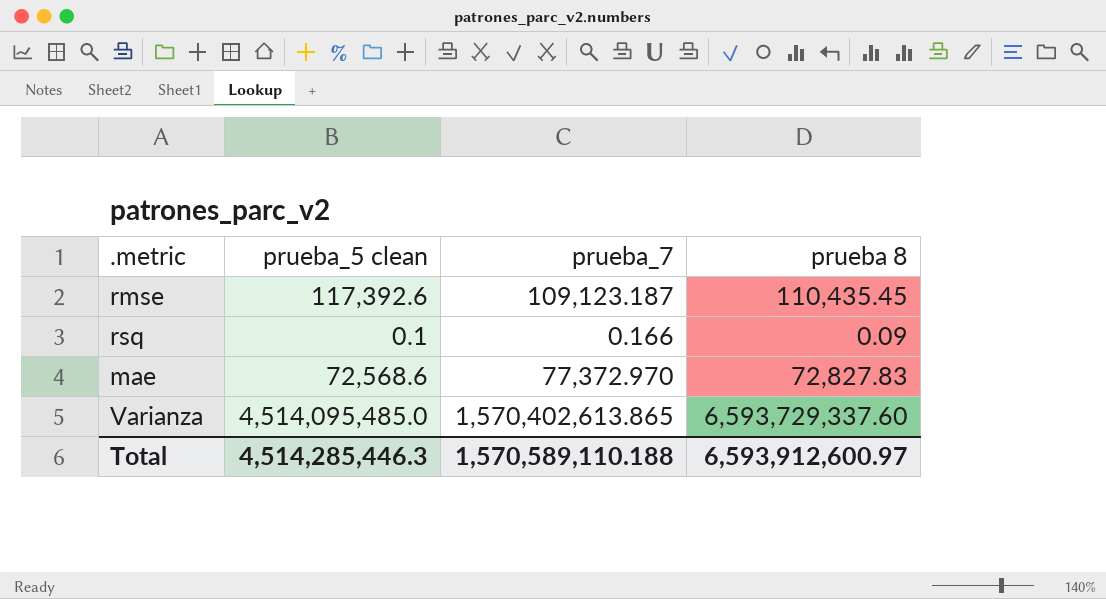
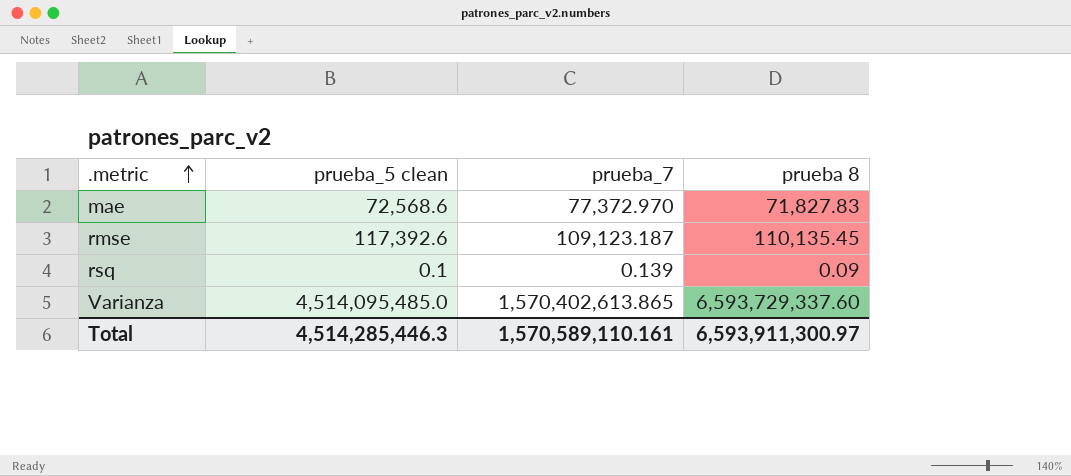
row order: none -> .metric ascending
mae | prueba 8: 72,827.83 -> 71,827.83
rmse | prueba 8: 110,435.45 -> 110,135.45
rsq | prueba_7: 0.166 -> 0.139
Total | prueba_7: 1,570,589,110.188 -> 1,570,589,110.161
Total | prueba 8: 6,593,912,600.97 -> 6,593,911,300.97

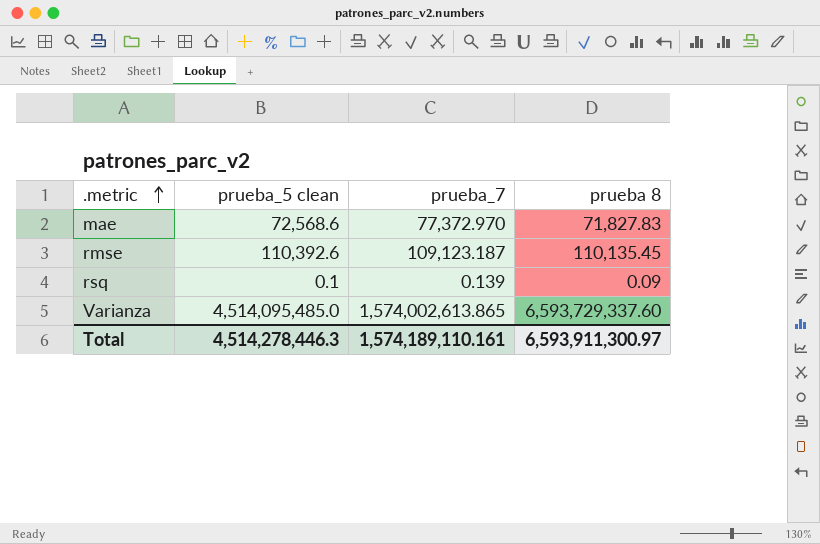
rmse | prueba_5 clean: 117,392.6 -> 110,392.6
Varianza | prueba_7: 1,570,402,613.865 -> 1,574,002,613.865
Total | prueba_5 clean: 4,514,285,446.3 -> 4,514,278,446.3
Total | prueba_7: 1,570,589,110.161 -> 1,574,189,110.161

